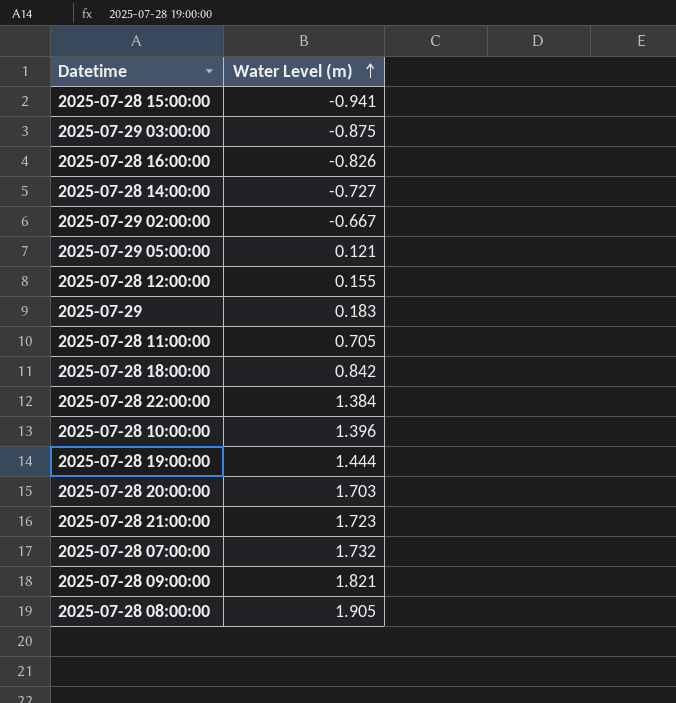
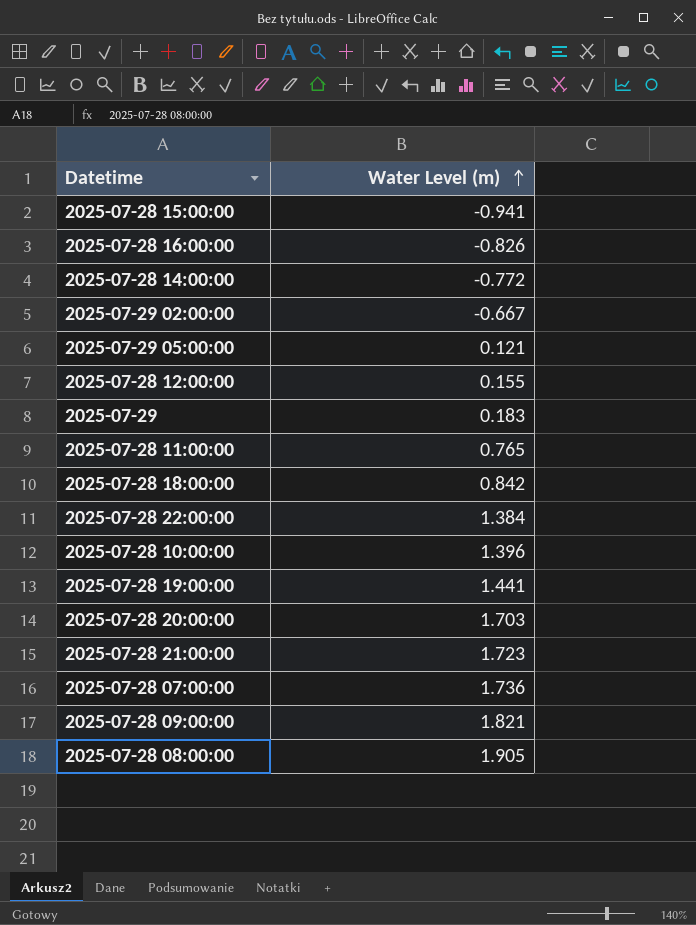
row 2025-07-29 03:00:00: -0.875 -> none
2025-07-28 14:00:00 | Water Level (m): -0.727 -> -0.772
2025-07-28 11:00:00 | Water Level (m): 0.705 -> 0.765
2025-07-28 19:00:00 | Water Level (m): 1.444 -> 1.441
2025-07-28 07:00:00 | Water Level (m): 1.732 -> 1.736

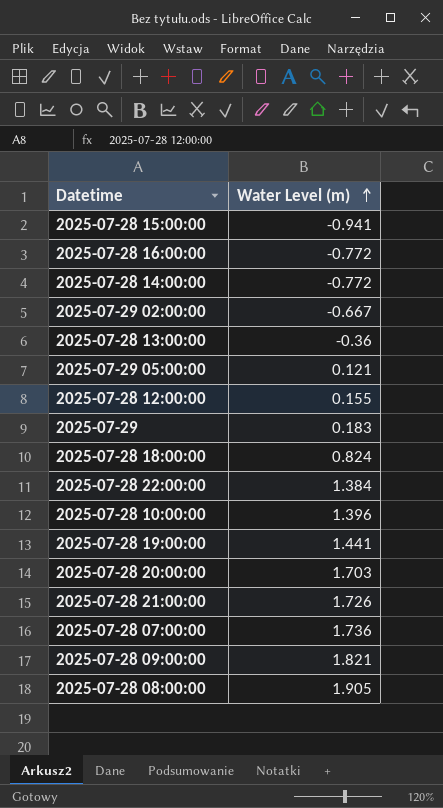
row 2025-07-28 11:00:00: 0.765 -> none
2025-07-28 16:00:00 | Water Level (m): -0.826 -> -0.772
row 2025-07-28 13:00:00: none -> -0.36
2025-07-28 18:00:00 | Water Level (m): 0.842 -> 0.824
2025-07-28 21:00:00 | Water Level (m): 1.723 -> 1.726

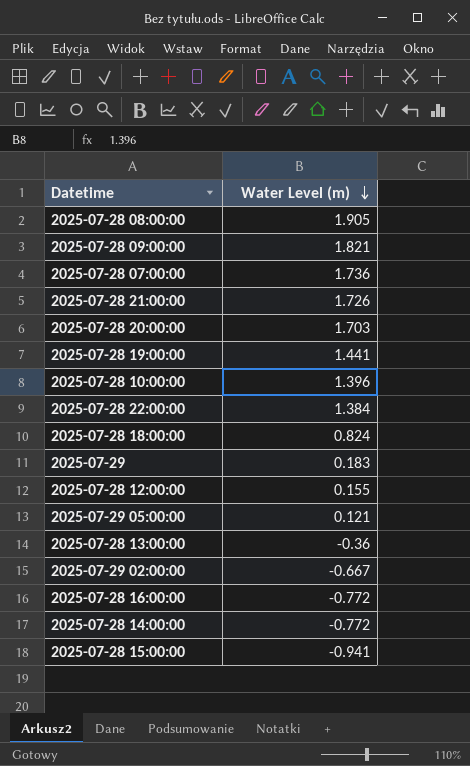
row order: Water Level (m) ascending -> Water Level (m) descending

